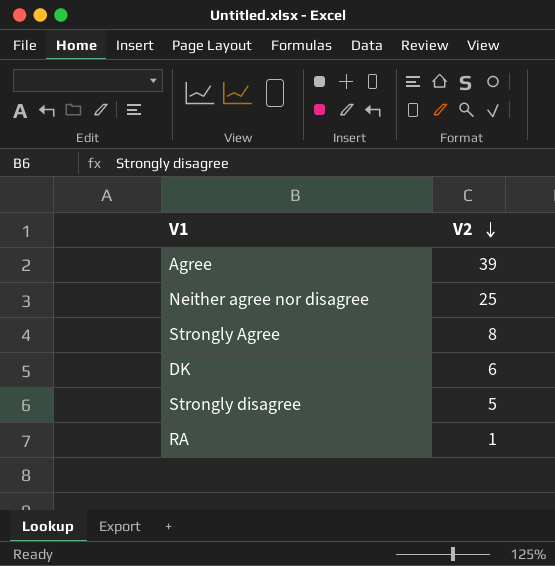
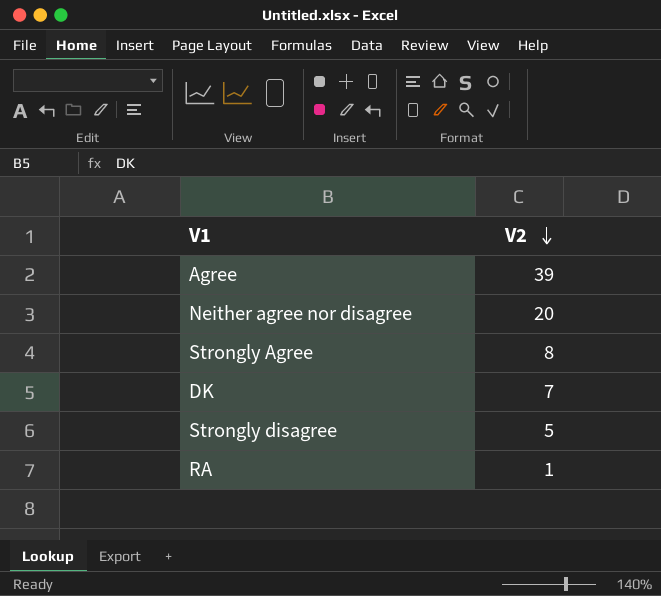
Neither agree nor disagree | V2: 25 -> 20
DK | V2: 6 -> 7

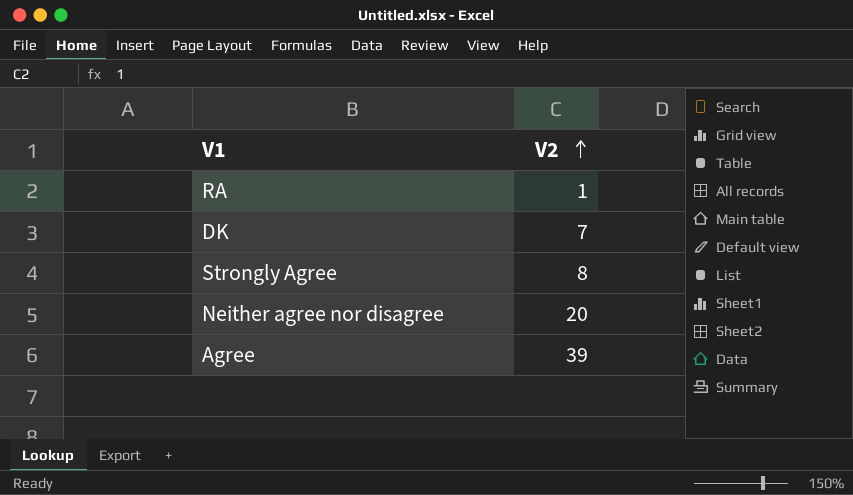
row order: V2 descending -> V2 ascending
row Strongly disagree: 5 -> none

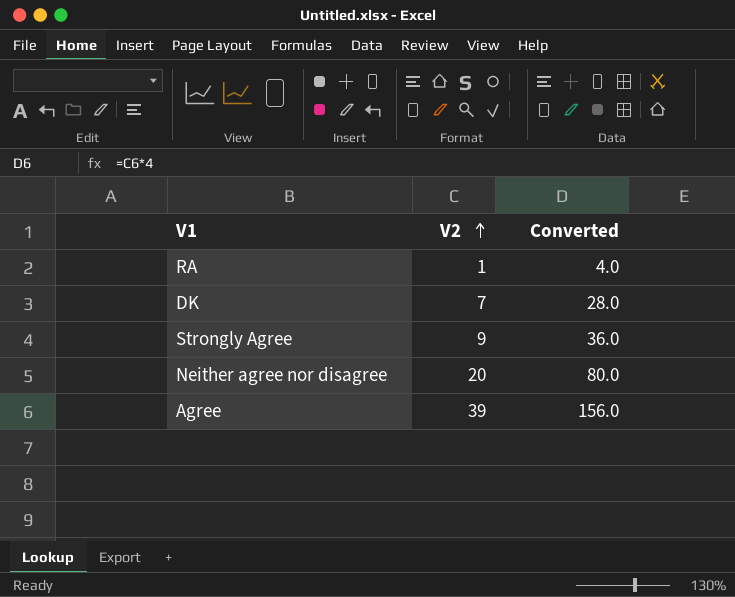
column Converted | formula: none -> [V2] * 4
Strongly Agree | V2: 8 -> 9

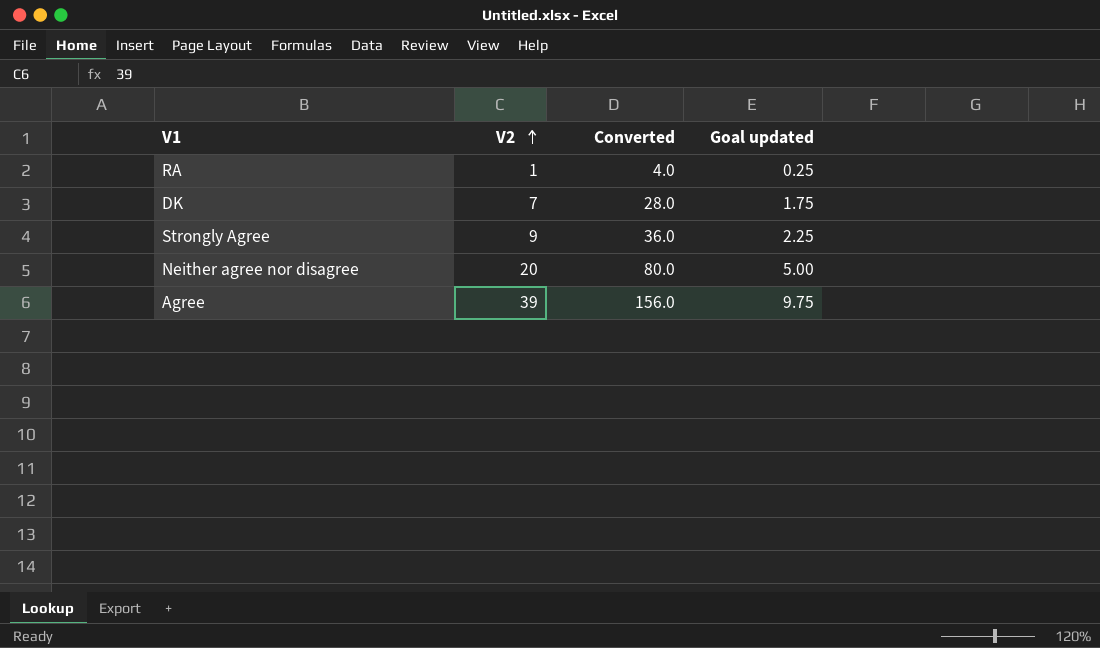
column Goal updated | formula: none -> [V2] * 0.25

